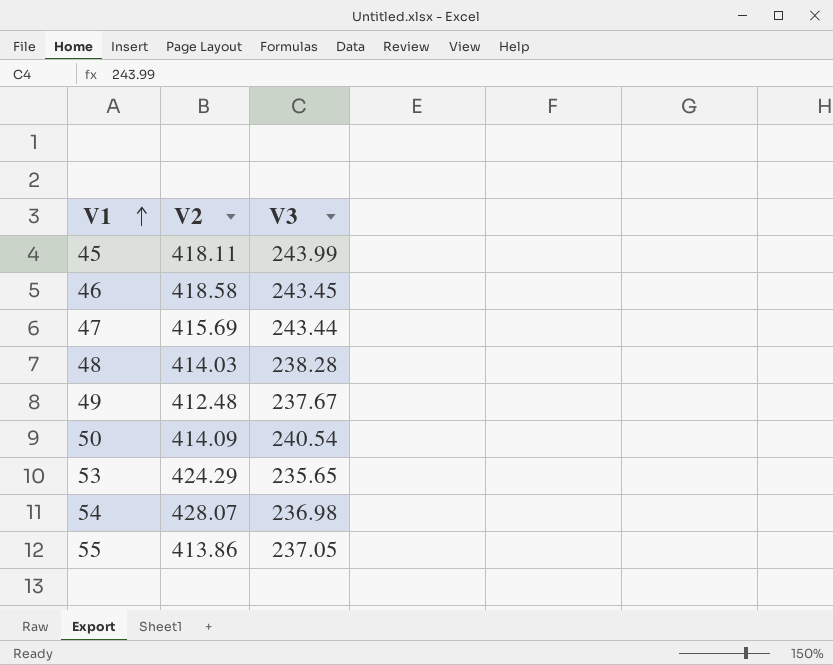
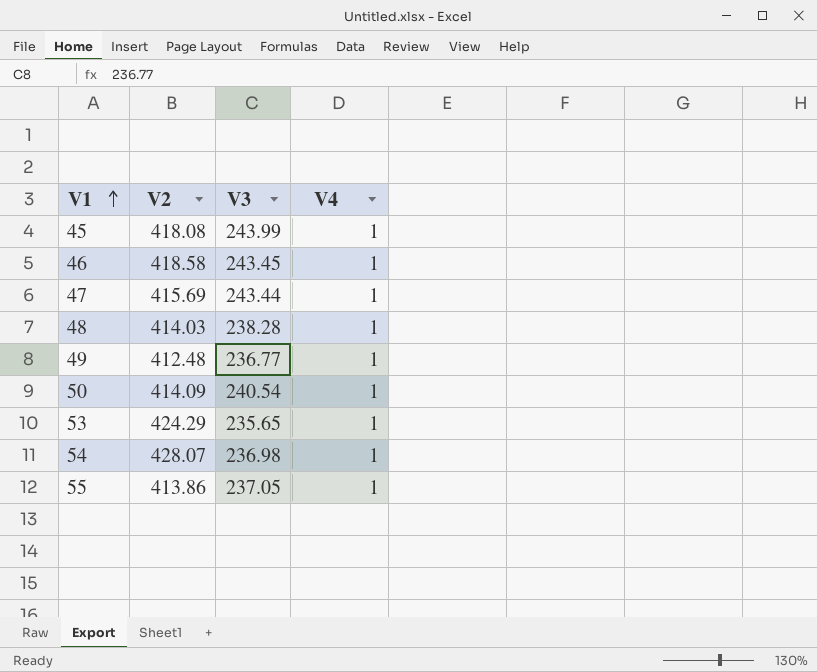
column V4 | position: none -> 4
45 | V2: 418.11 -> 418.08
49 | V3: 237.67 -> 236.77

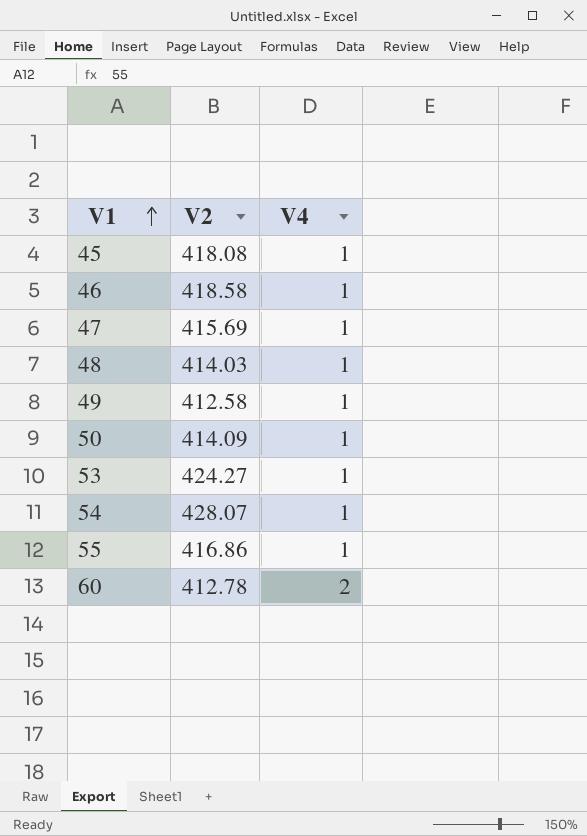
column V3 | position: 3 -> none
49 | V2: 412.48 -> 412.58
53 | V2: 424.29 -> 424.27
55 | V2: 413.86 -> 416.86
row 60: none -> 412.78 | 2

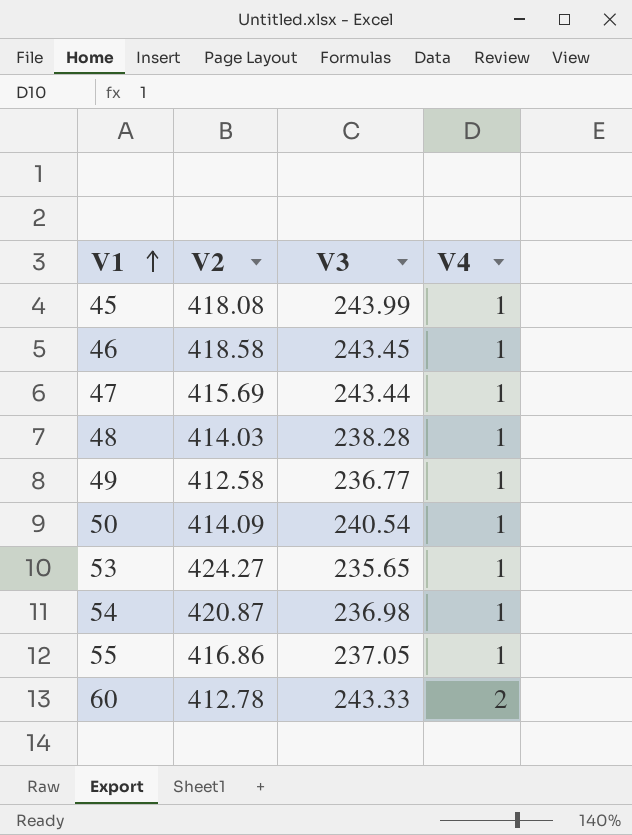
column V3 | position: none -> 3
54 | V2: 428.07 -> 420.87

